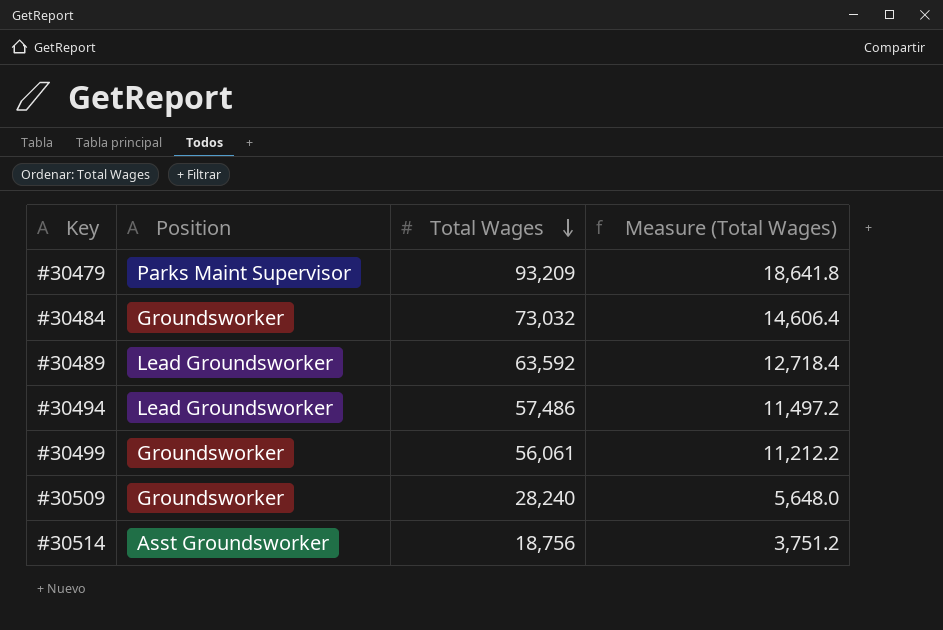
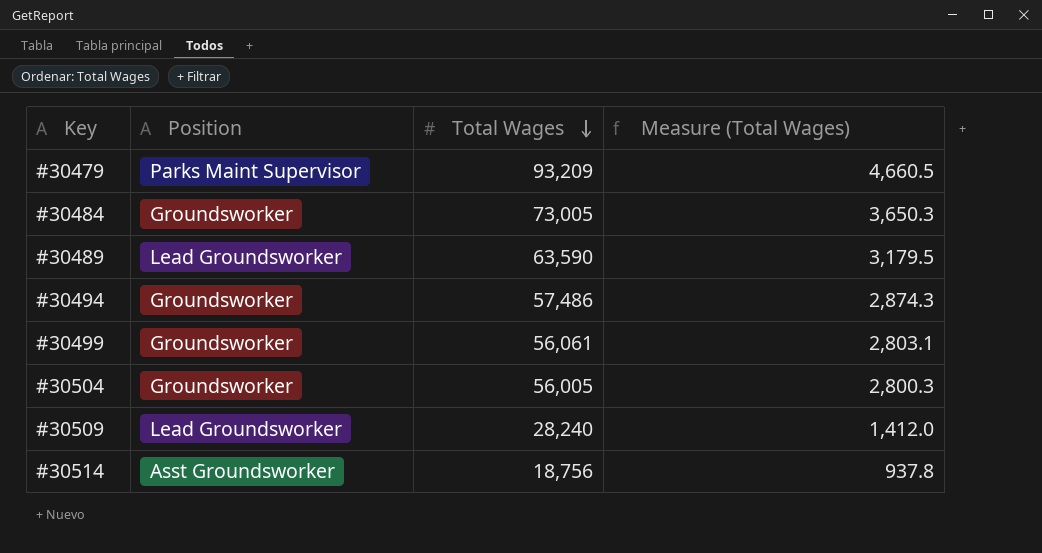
column Measure (Total Wages) | formula: [Total Wages] * 0.2 -> [Total Wages] * 0.05
#30484 | Total Wages: 73,032 -> 73,005
#30489 | Total Wages: 63,592 -> 63,590
#30494 | Position: Lead Groundsworker -> Groundsworker
row #30504: none -> Groundsworker | 56,005 | 2,800.3
#30509 | Position: Groundsworker -> Lead Groundsworker

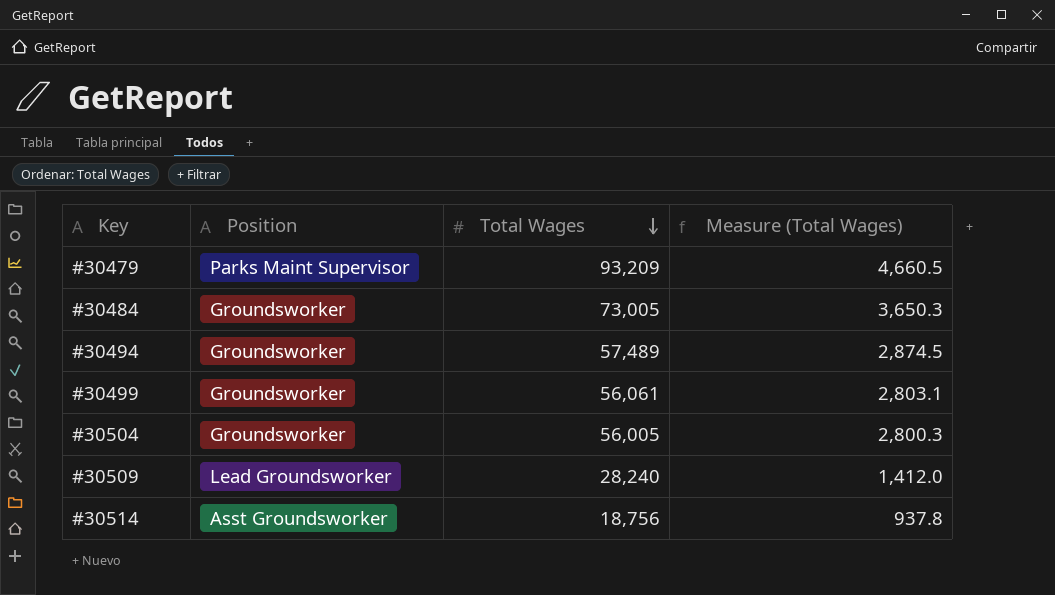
row #30489: Lead Groundsworker | 63,590 | 3,179.5 -> none
#30494 | Total Wages: 57,486 -> 57,489
#30494 | Measure (Total Wages): 2,874.3 -> 2,874.5

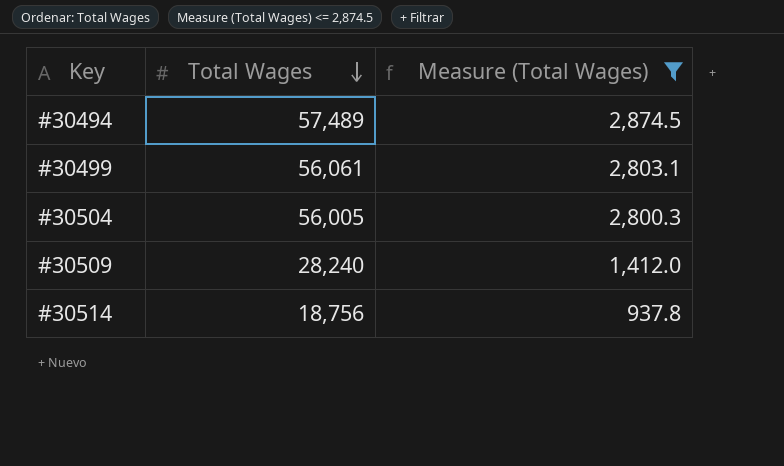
filter: none -> Measure (Total Wages) <= 2,874.5
column Position | position: 2 -> none

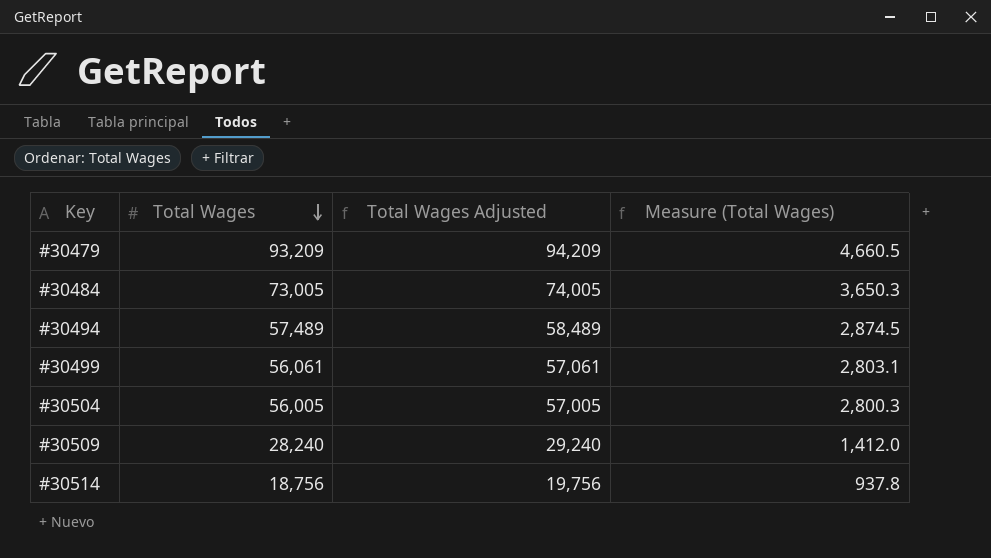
filter: Measure (Total Wages) <= 2,874.5 -> none
column Total Wages Adjusted | formula: none -> [Total Wages] + 1000

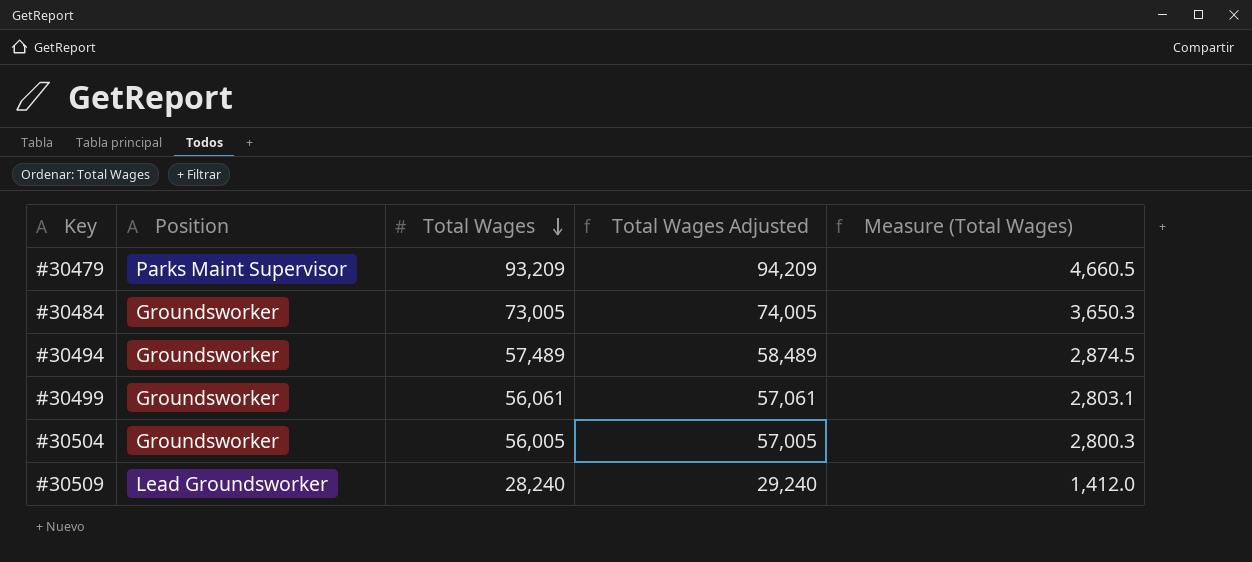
column Position | position: none -> 2
row #30514: 18,756 | 19,756 | 937.8 -> none

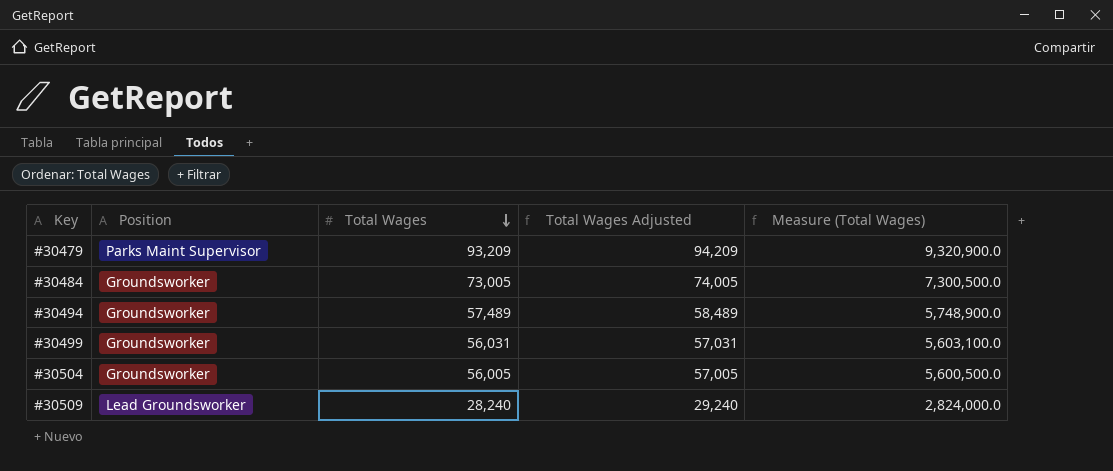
column Measure (Total Wages) | formula: [Total Wages] * 0.05 -> [Total Wages] * 100
#30499 | Total Wages: 56,061 -> 56,031
#30499 | Total Wages Adjusted: 57,061 -> 57,031

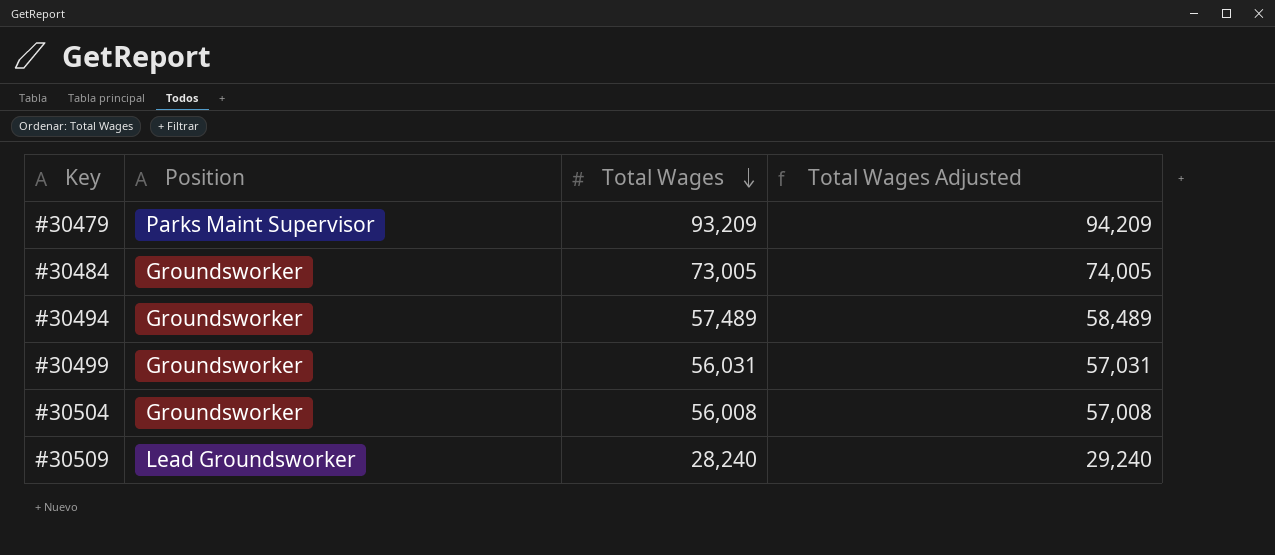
column Measure (Total Wages) | formula: [Total Wages] * 100 -> none
#30504 | Total Wages: 56,005 -> 56,008
#30504 | Total Wages Adjusted: 57,005 -> 57,008

